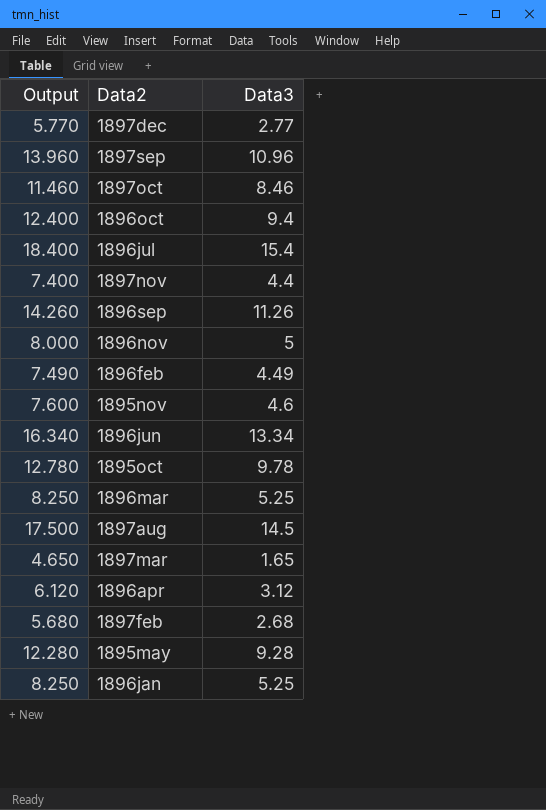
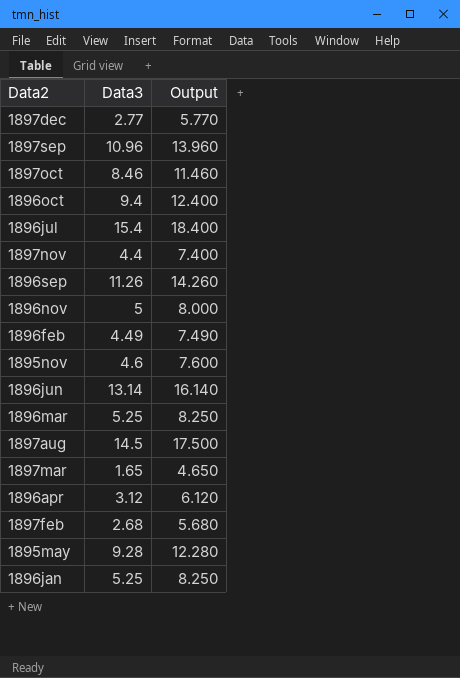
column Output | position: 1 -> 3
row 1895oct: 12.780 | 9.78 -> none
1896jun | Data3: 13.34 -> 13.14
1896jun | Output: 16.340 -> 16.140

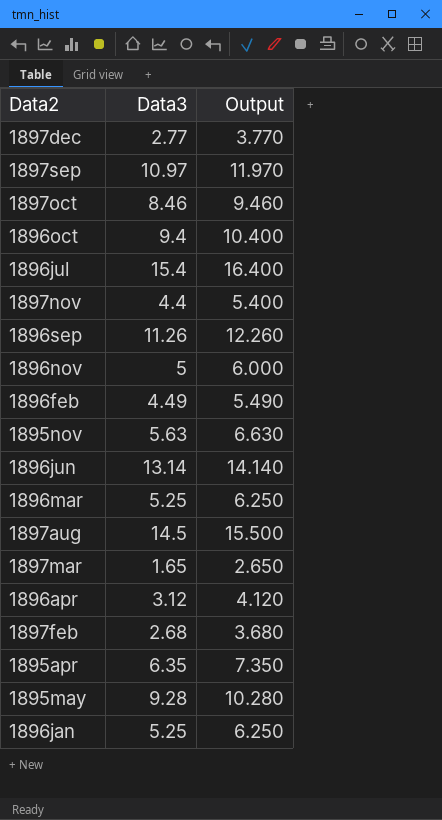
column Output | formula: [Data3] + 3 -> [Data3] + 1
1897sep | Data3: 10.96 -> 10.97
1895nov | Data3: 4.6 -> 5.63
row 1895apr: none -> 6.35 | 7.350

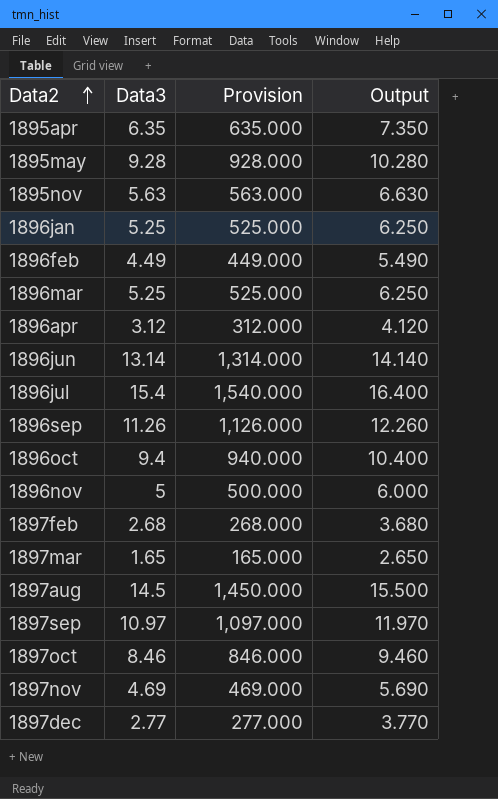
row order: none -> Data2 ascending
column Provision | formula: none -> [Data3] * 100
1897nov | Data3: 4.4 -> 4.69
1897nov | Output: 5.400 -> 5.690

